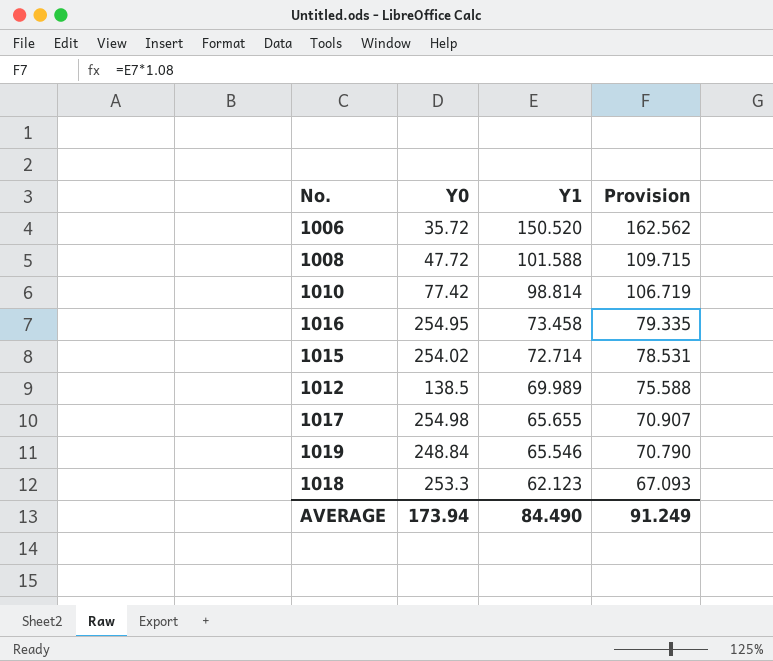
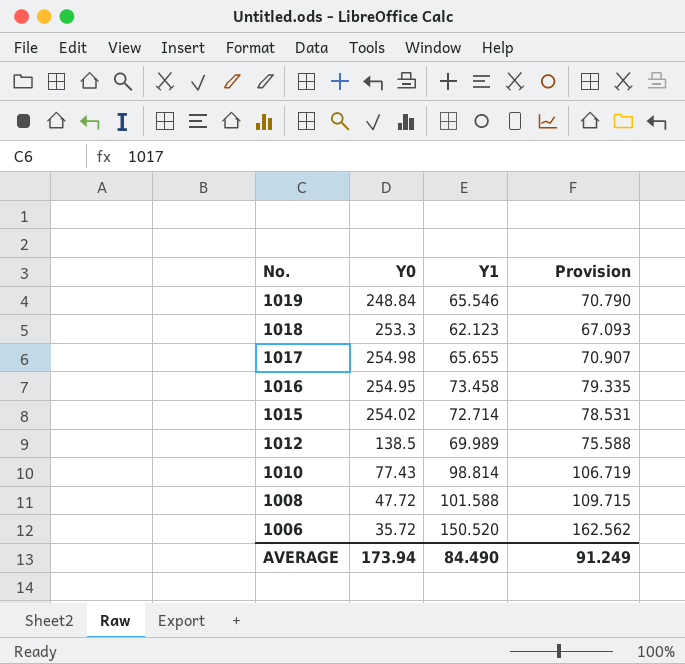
row order: Y1 descending -> No. descending
1010 | Y0: 77.42 -> 77.43

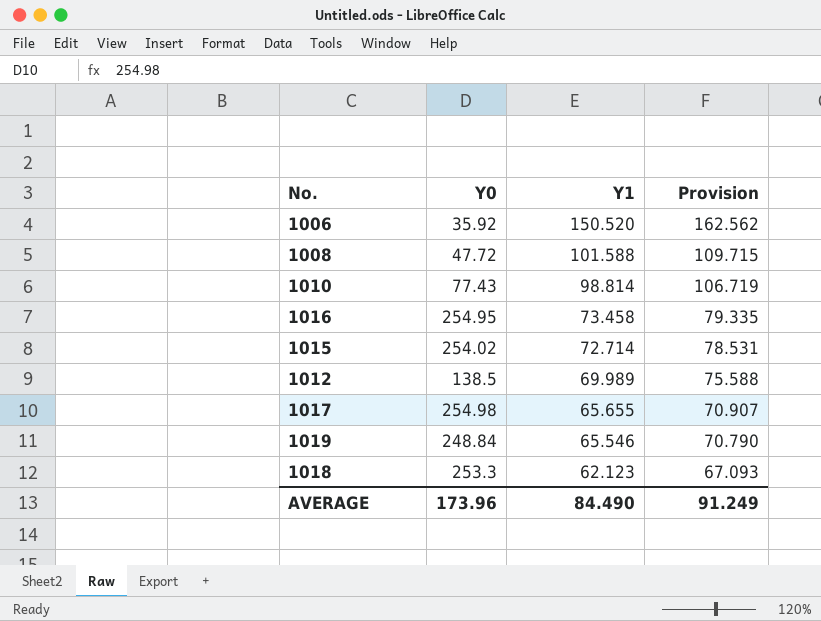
row order: No. descending -> Y1 descending
1006 | Y0: 35.72 -> 35.92
AVERAGE | Y0: 173.94 -> 173.96

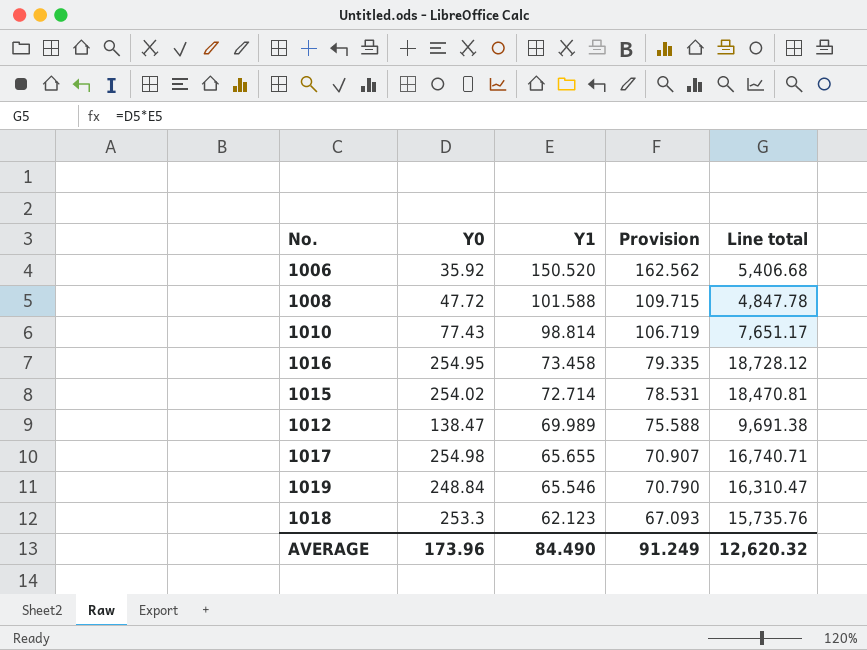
column Line total | formula: none -> [Y0] * [Y1]
1012 | Y0: 138.5 -> 138.47

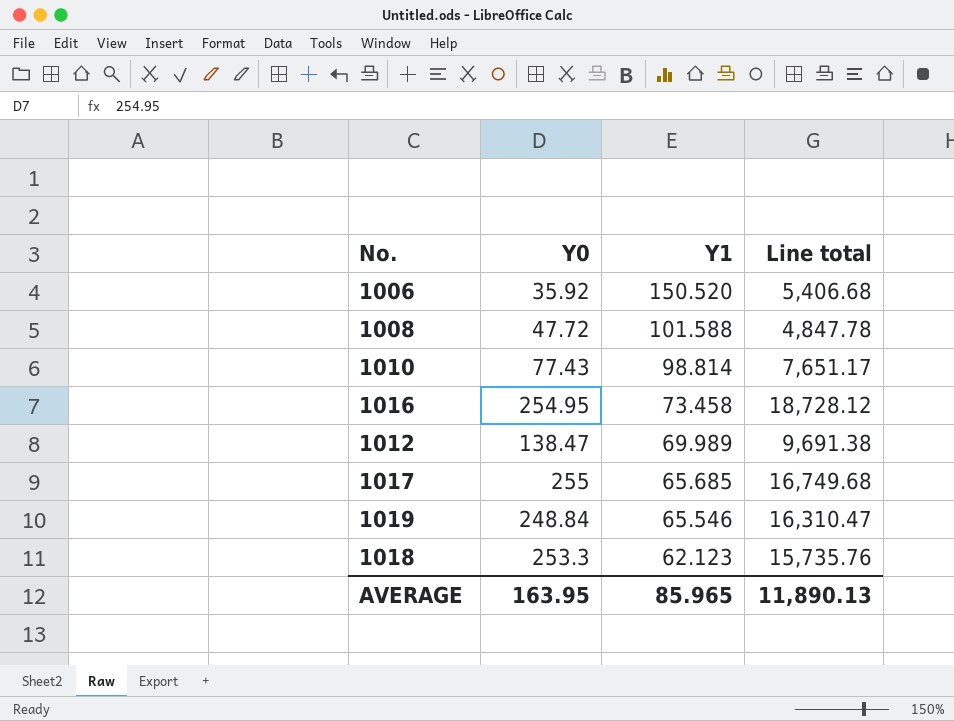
column Provision | formula: [Y1] * 1.08 -> none
row 1015: 254.02 | 72.714 | 78.531 | 18,470.81 -> none
1017 | Y0: 254.98 -> 255
1017 | Y1: 65.655 -> 65.685
1017 | Line total: 16,740.71 -> 16,749.68
AVERAGE | Y0: 173.96 -> 163.95
AVERAGE | Y1: 84.490 -> 85.965
AVERAGE | Line total: 12,620.32 -> 11,890.13

